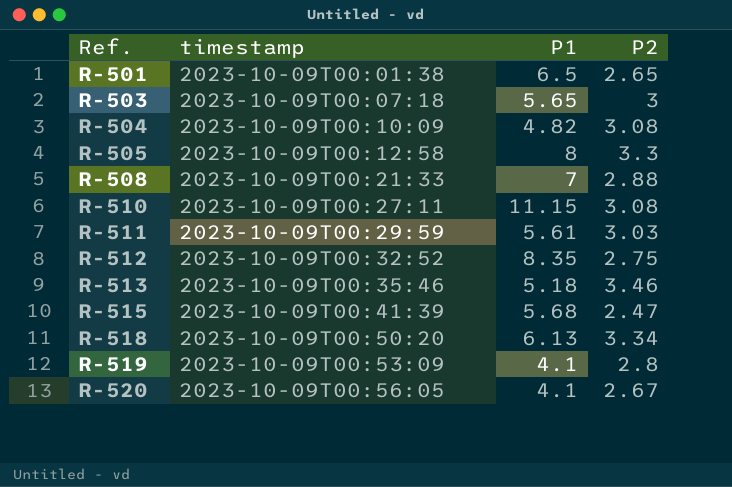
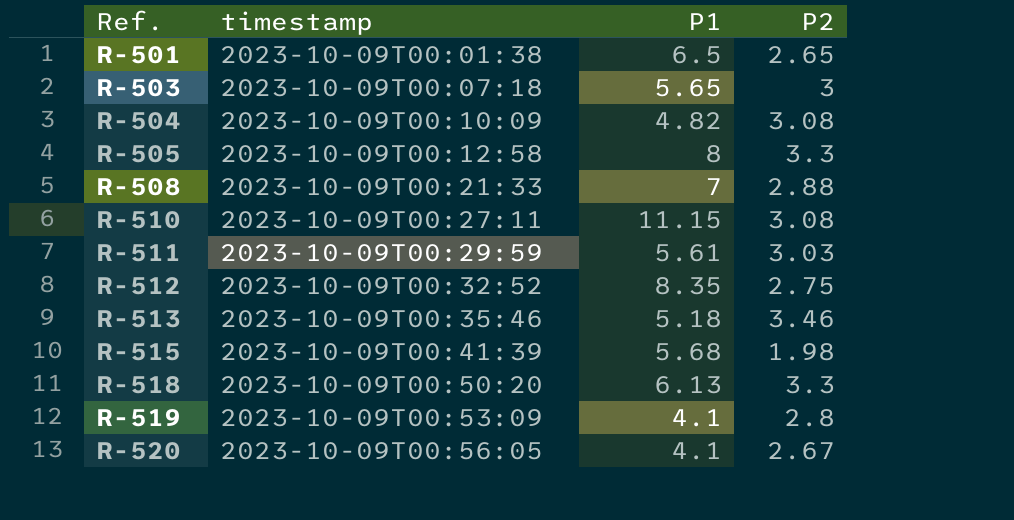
R-515 | P2: 2.47 -> 1.98
R-518 | P2: 3.34 -> 3.3

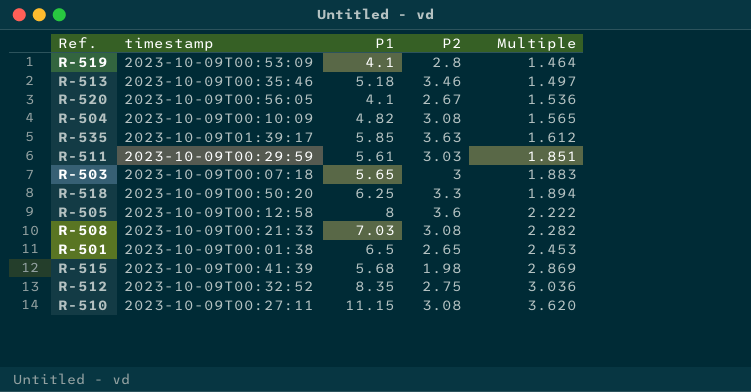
row order: Ref. ascending -> Multiple ascending
column Multiple | formula: none -> [P1] / [P2]
row R-535: none -> 2023-10-09T01:39:17 | 5.85 | 3.63 | 1.612
R-518 | P1: 6.13 -> 6.25
R-505 | P2: 3.3 -> 3.6
R-508 | P1: 7 -> 7.03
R-508 | P2: 2.88 -> 3.08

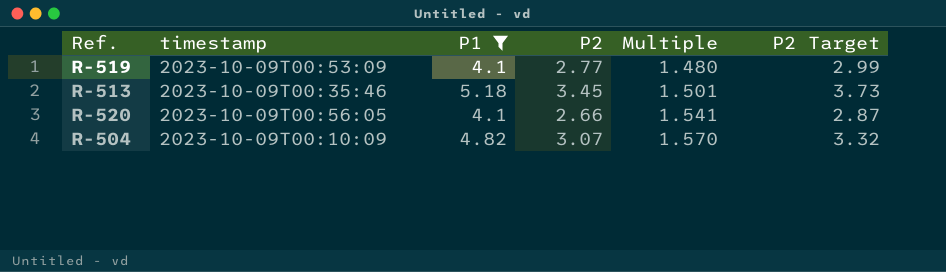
filter: none -> P1 <= 5.18
column P2 Target | formula: none -> [P2] * 1.08
R-519 | P2: 2.8 -> 2.77
R-519 | Multiple: 1.464 -> 1.480
R-513 | P2: 3.46 -> 3.45
R-513 | Multiple: 1.497 -> 1.501
R-520 | P2: 2.67 -> 2.66
R-520 | Multiple: 1.536 -> 1.541
R-504 | P2: 3.08 -> 3.07
R-504 | Multiple: 1.565 -> 1.570

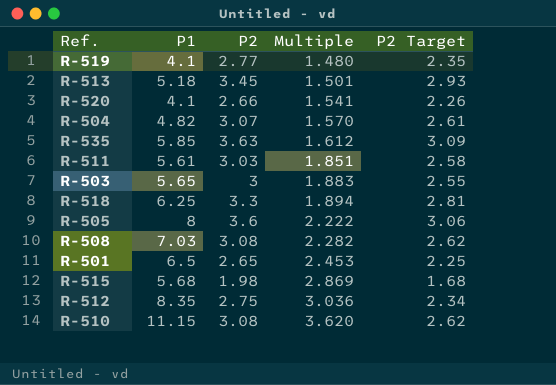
filter: P1 <= 5.18 -> none
column timestamp | position: 2 -> none
column P2 Target | formula: [P2] * 1.08 -> [P2] * 0.85

